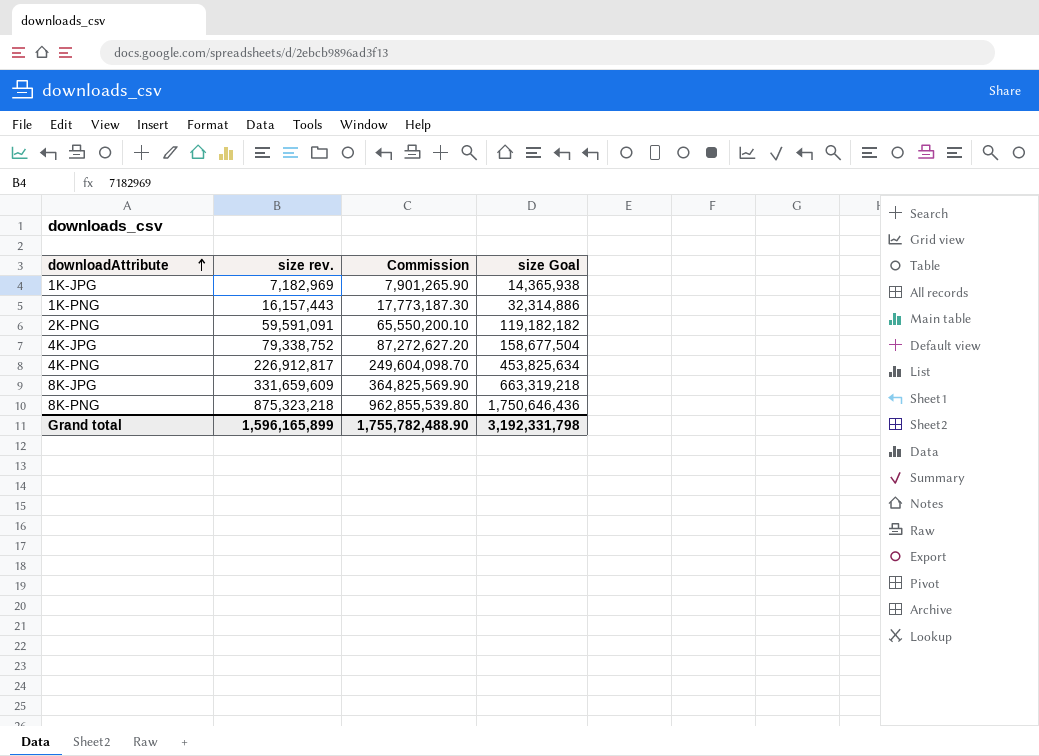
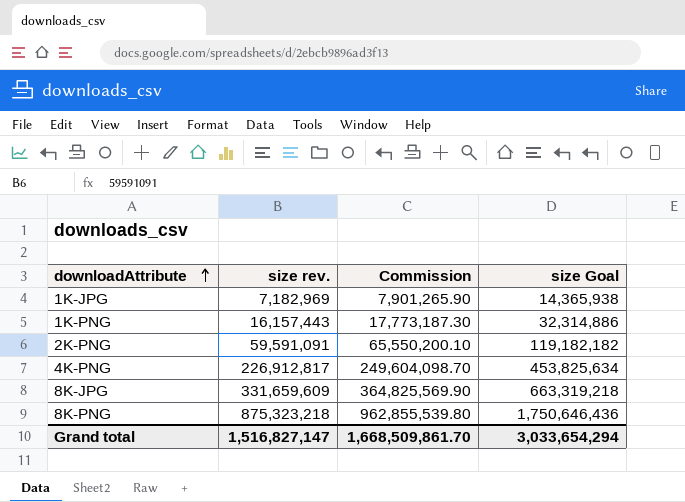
row 4K-JPG: 79,338,752 | 87,272,627.20 | 158,677,504 -> none
Grand total | size rev.: 1,596,165,899 -> 1,516,827,147
Grand total | Commission: 1,755,782,488.90 -> 1,668,509,861.70
Grand total | size Goal: 3,192,331,798 -> 3,033,654,294

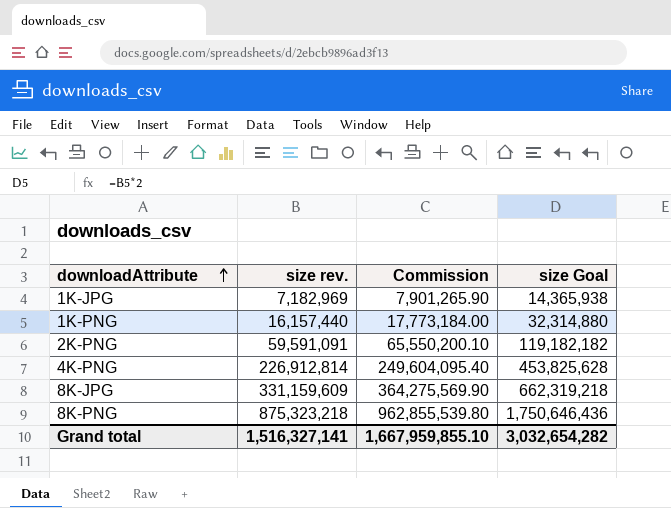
1K-PNG | size rev.: 16,157,443 -> 16,157,440
1K-PNG | Commission: 17,773,187.30 -> 17,773,184.00
1K-PNG | size Goal: 32,314,886 -> 32,314,880
4K-PNG | size rev.: 226,912,817 -> 226,912,814
4K-PNG | Commission: 249,604,098.70 -> 249,604,095.40
4K-PNG | size Goal: 453,825,634 -> 453,825,628
8K-JPG | size rev.: 331,659,609 -> 331,159,609
8K-JPG | Commission: 364,825,569.90 -> 364,275,569.90
8K-JPG | size Goal: 663,319,218 -> 662,319,218
Grand total | size rev.: 1,516,827,147 -> 1,516,327,141
Grand total | Commission: 1,668,509,861.70 -> 1,667,959,855.10
Grand total | size Goal: 3,033,654,294 -> 3,032,654,282

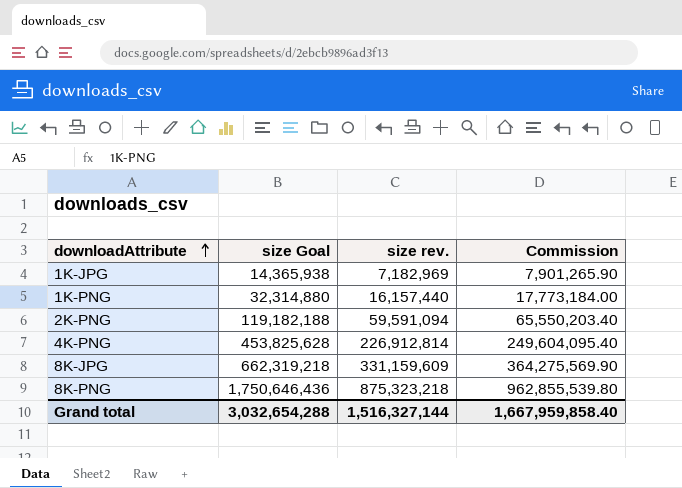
column size Goal | position: 4 -> 2
2K-PNG | size Goal: 119,182,182 -> 119,182,188
2K-PNG | size rev.: 59,591,091 -> 59,591,094
2K-PNG | Commission: 65,550,200.10 -> 65,550,203.40
Grand total | size Goal: 3,032,654,282 -> 3,032,654,288
Grand total | size rev.: 1,516,327,141 -> 1,516,327,144
Grand total | Commission: 1,667,959,855.10 -> 1,667,959,858.40

